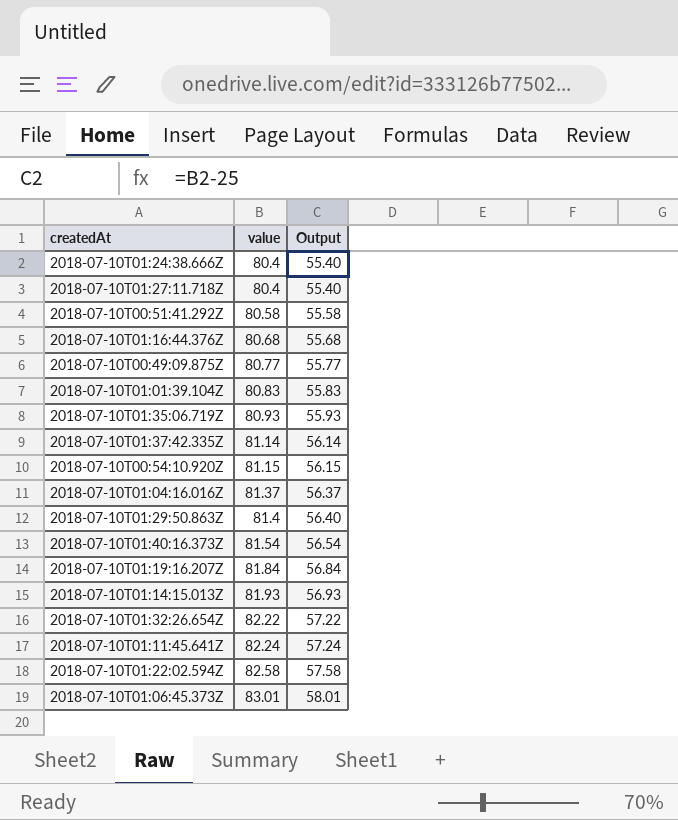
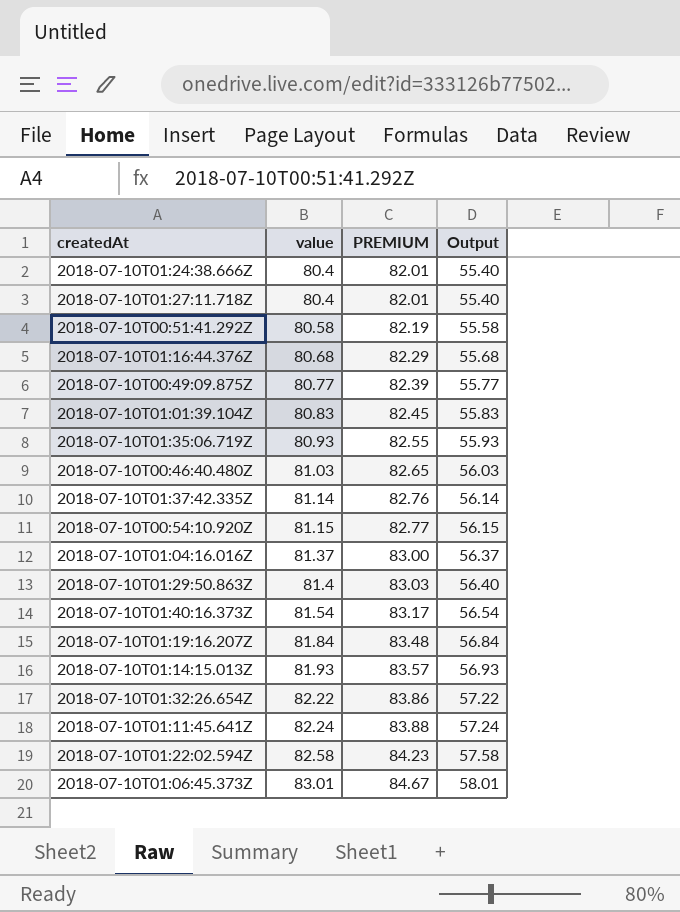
column PREMIUM | formula: none -> [value] * 1.02
row 2018-07-10T00:46:40.480Z: none -> 81.03 | 82.65 | 56.03

